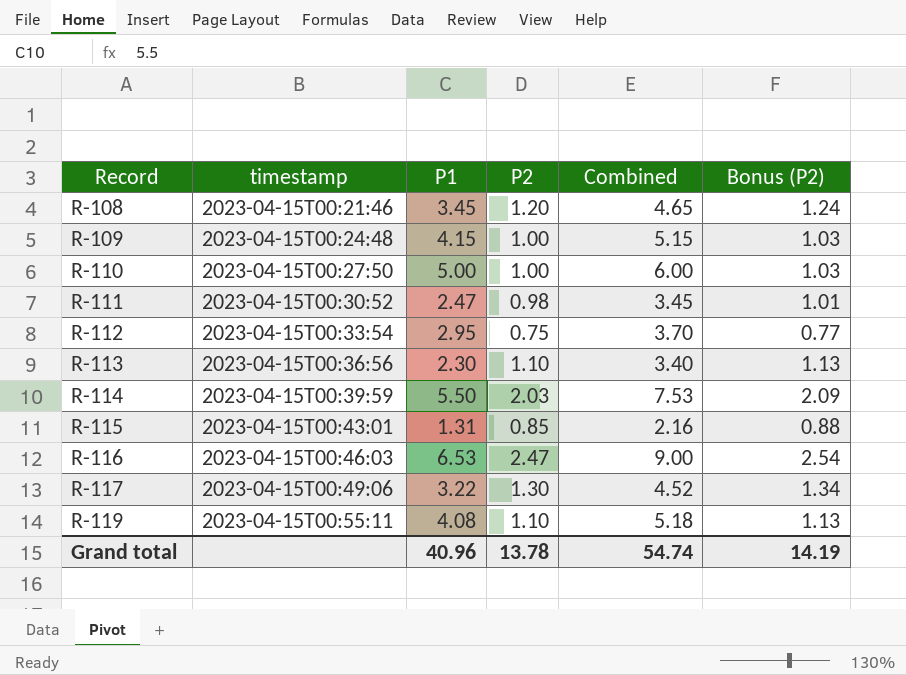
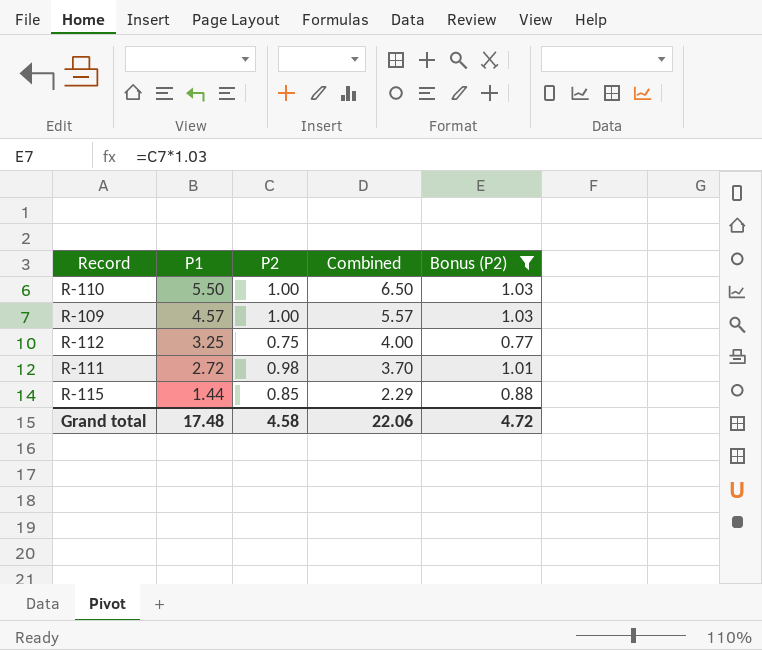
filter: none -> Bonus (P2) <= 1.03
row order: Record ascending -> P1 descending
column timestamp | position: 2 -> none
R-110 | P1: 5.00 -> 5.50
R-110 | Combined: 6.00 -> 6.50
R-109 | P1: 4.15 -> 4.57
R-109 | Combined: 5.15 -> 5.57
R-112 | P1: 2.95 -> 3.25
R-112 | Combined: 3.70 -> 4.00
R-111 | P1: 2.47 -> 2.72
R-111 | Combined: 3.45 -> 3.70
R-115 | P1: 1.31 -> 1.44
R-115 | Combined: 2.16 -> 2.29
Grand total | P1: 40.96 -> 17.48
Grand total | P2: 13.78 -> 4.58
Grand total | Combined: 54.74 -> 22.06
Grand total | Bonus (P2): 14.19 -> 4.72

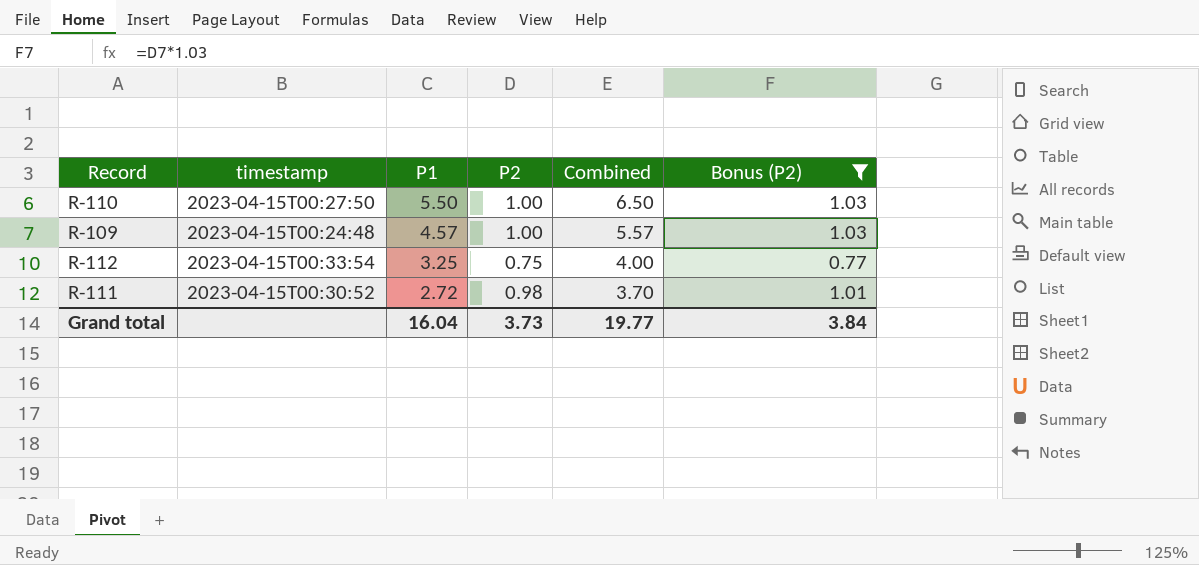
column timestamp | position: none -> 2
row R-115: 1.44 | 0.85 | 2.29 | 0.88 -> none
Grand total | P1: 17.48 -> 16.04
Grand total | P2: 4.58 -> 3.73
Grand total | Combined: 22.06 -> 19.77
Grand total | Bonus (P2): 4.72 -> 3.84

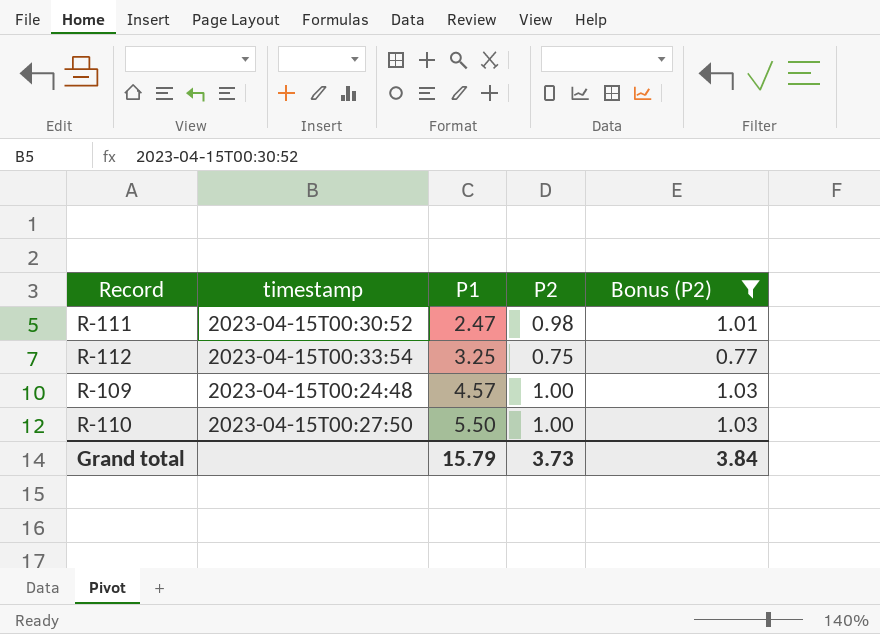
row order: P1 descending -> P1 ascending
column Combined | formula: [P1] + [P2] -> none
R-111 | P1: 2.72 -> 2.47
Grand total | P1: 16.04 -> 15.79

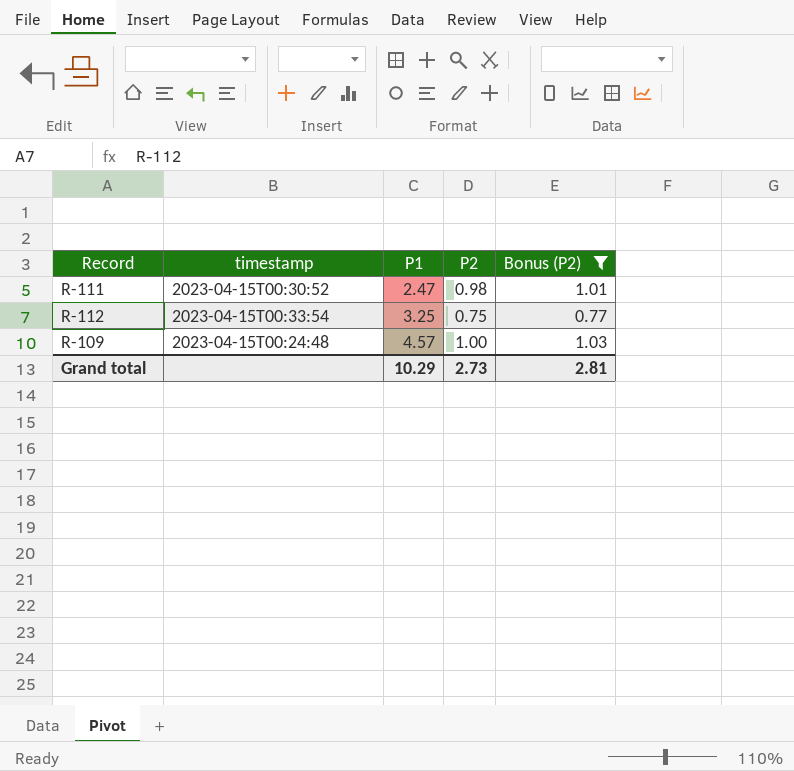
row R-110: 2023-04-15T00:27:50 | 5.50 | 1.00 | 1.03 -> none
Grand total | P1: 15.79 -> 10.29
Grand total | P2: 3.73 -> 2.73
Grand total | Bonus (P2): 3.84 -> 2.81

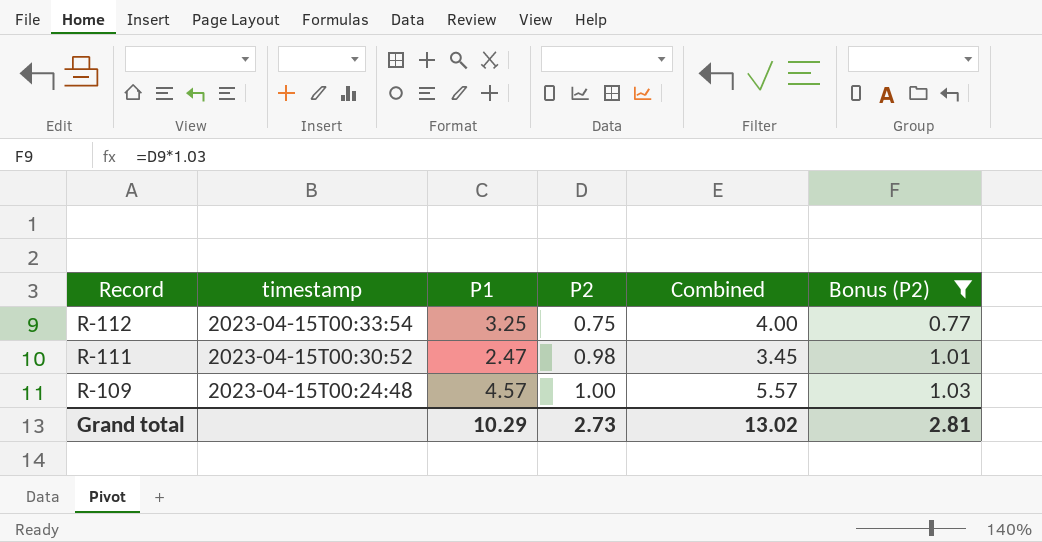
row order: P1 ascending -> Record descending
column Combined | formula: none -> [P1] + [P2]

